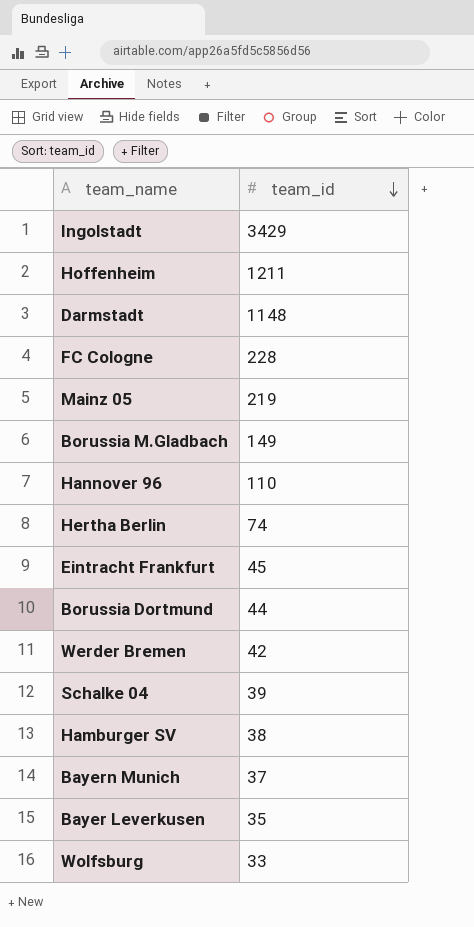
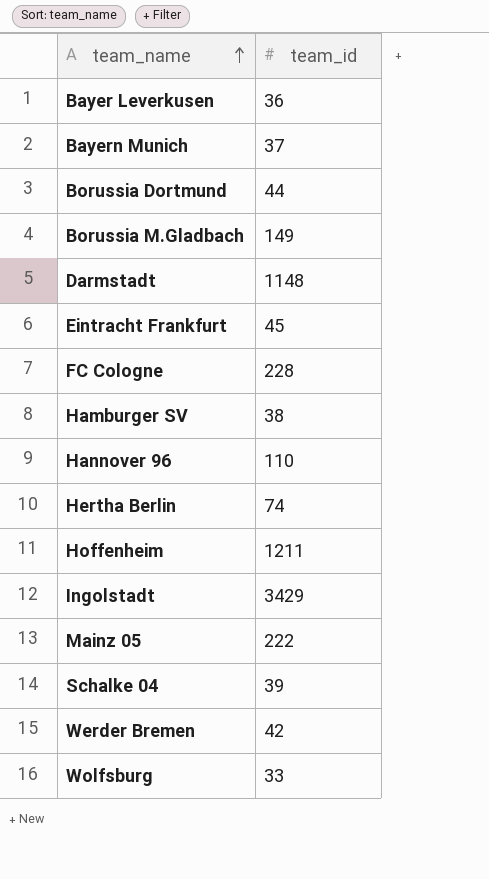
row order: team_id descending -> team_name ascending
Bayer Leverkusen | team_id: 35 -> 36
Mainz 05 | team_id: 219 -> 222

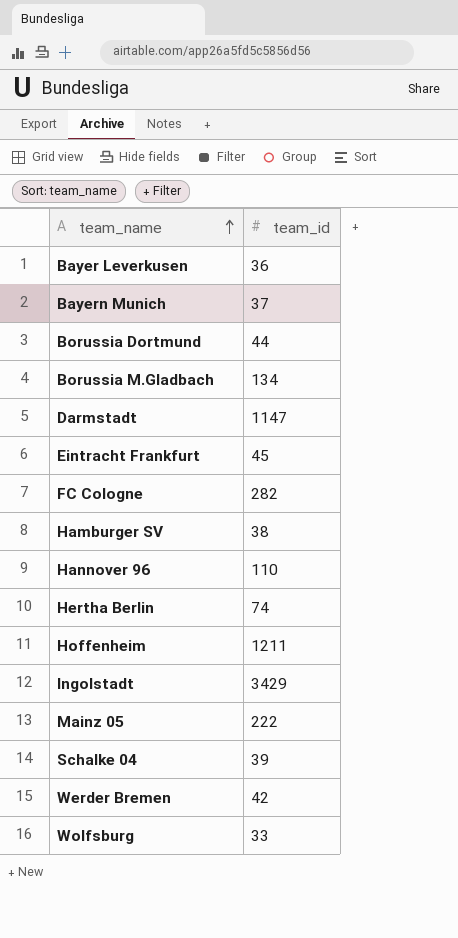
Borussia M.Gladbach | team_id: 149 -> 134
Darmstadt | team_id: 1148 -> 1147
FC Cologne | team_id: 228 -> 282

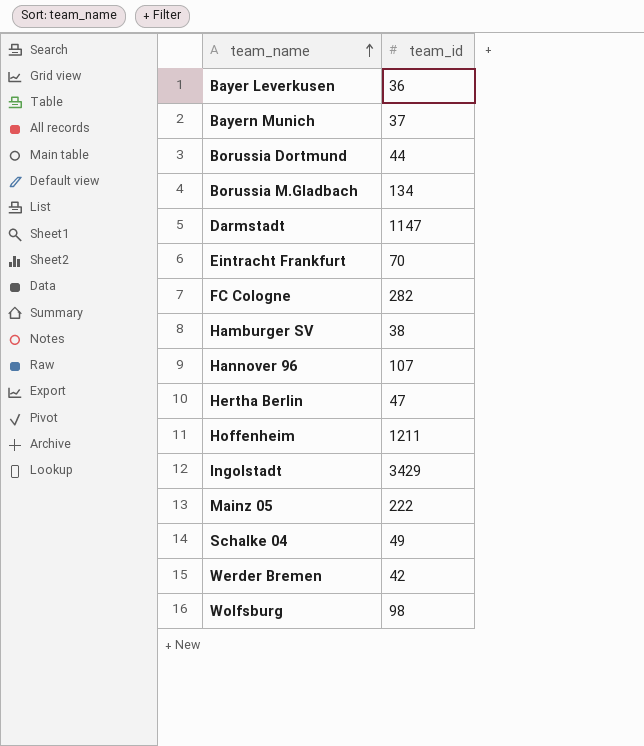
Eintracht Frankfurt | team_id: 45 -> 70
Hannover 96 | team_id: 110 -> 107
Hertha Berlin | team_id: 74 -> 47
Schalke 04 | team_id: 39 -> 49
Wolfsburg | team_id: 33 -> 98

